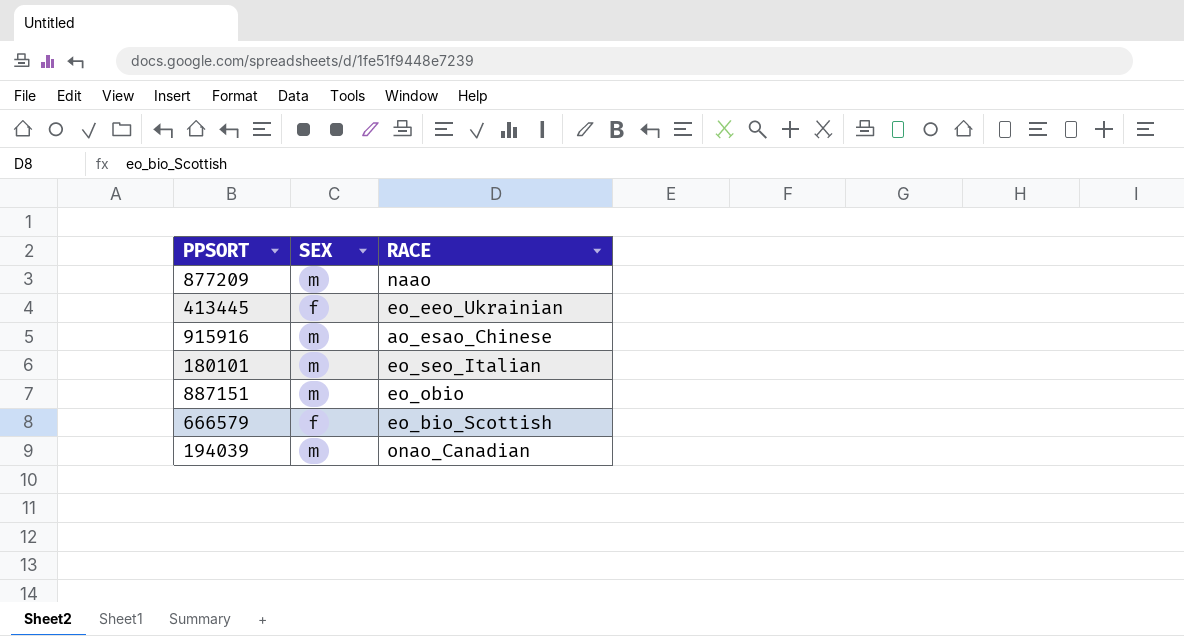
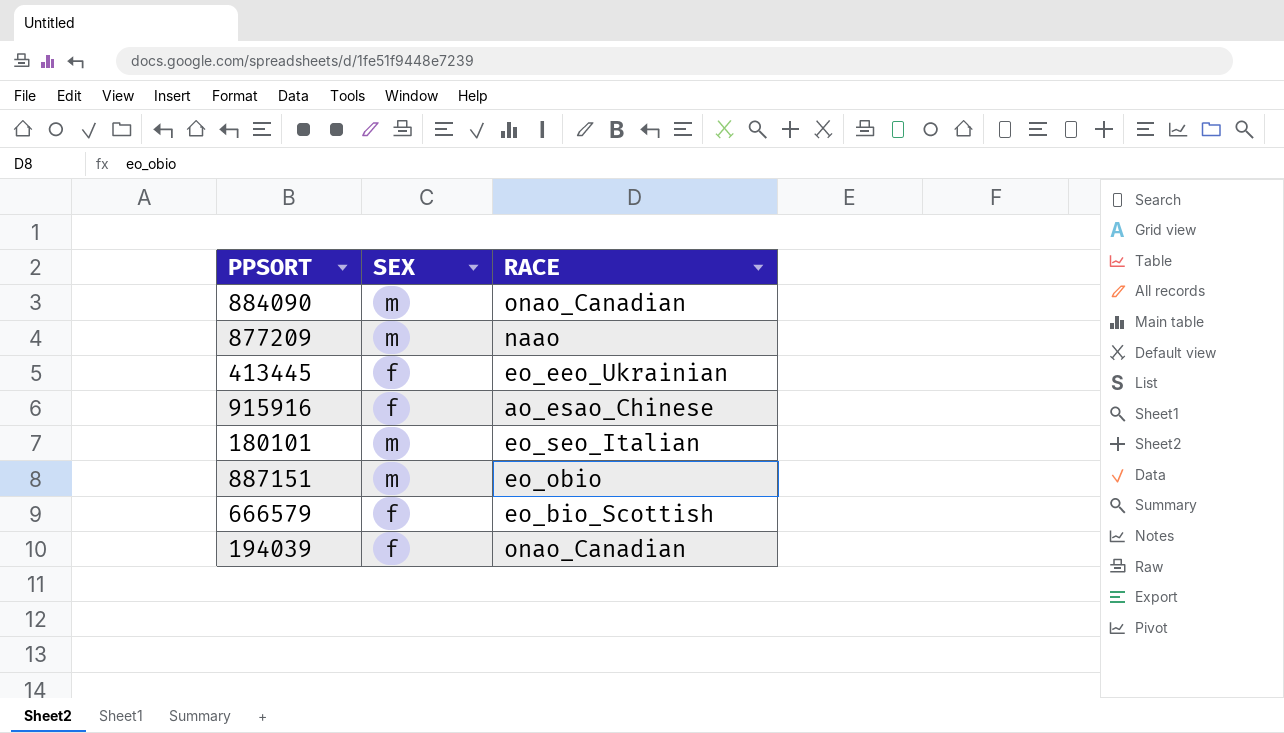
row 884090: none -> m | onao_Canadian
915916 | SEX: m -> f
194039 | SEX: m -> f

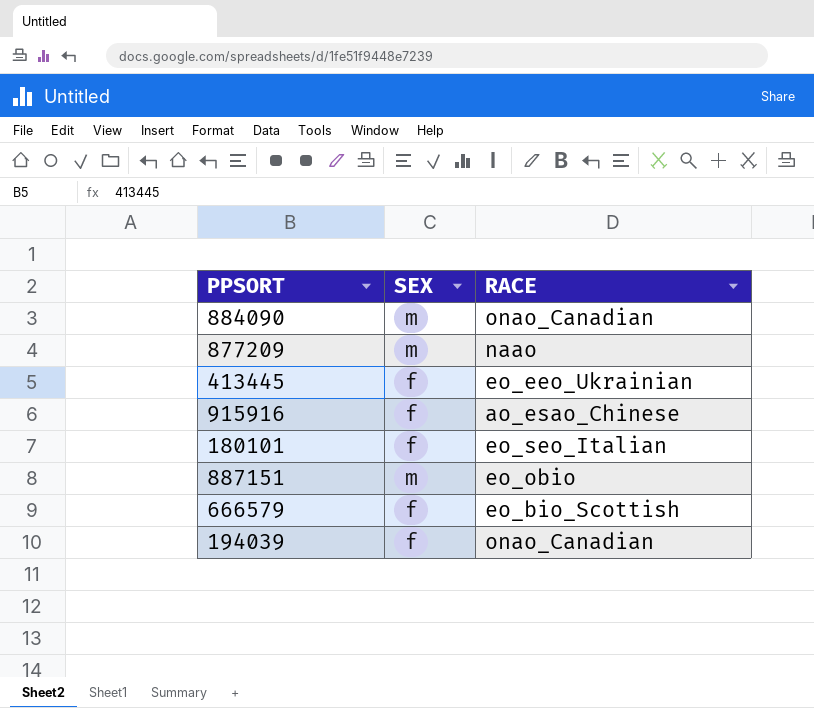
180101 | SEX: m -> f

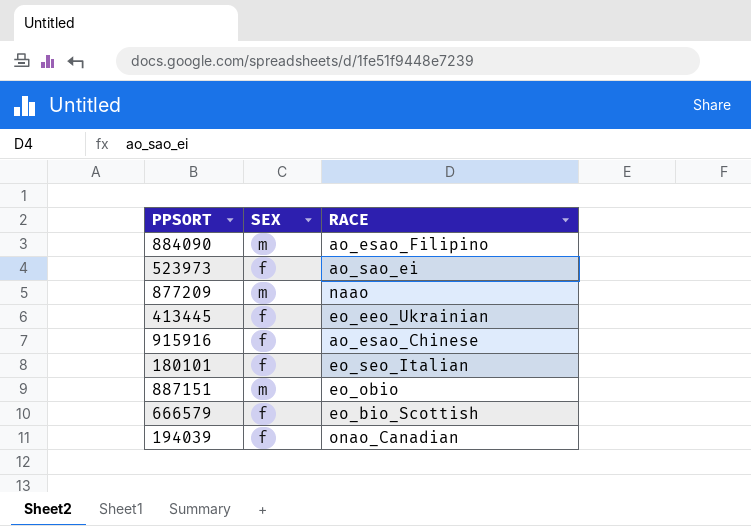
884090 | RACE: onao_Canadian -> ao_esao_Filipino
row 523973: none -> f | ao_sao_ei

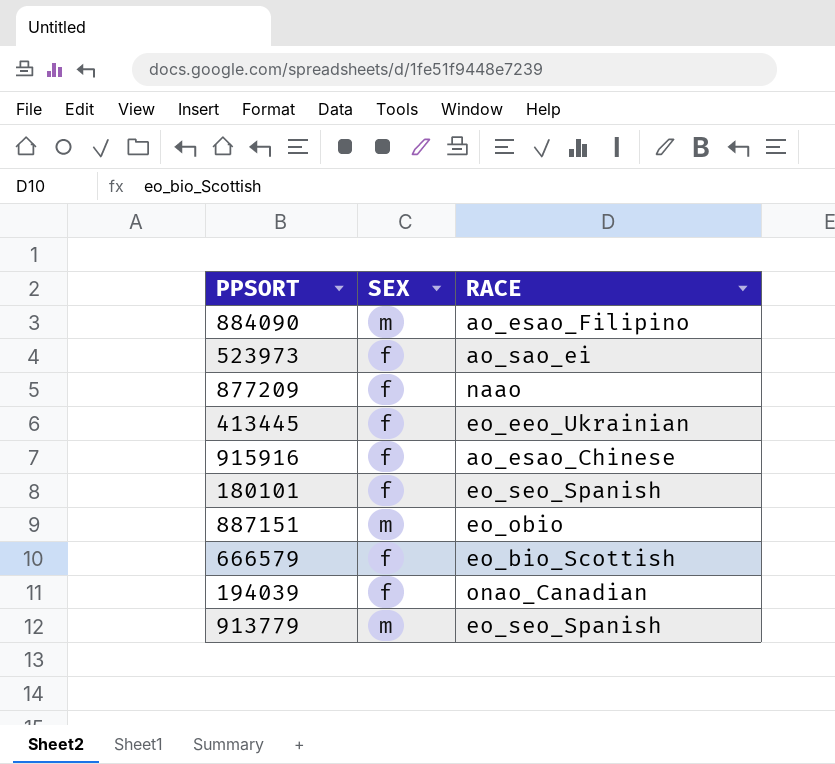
877209 | SEX: m -> f
180101 | RACE: eo_seo_Italian -> eo_seo_Spanish
row 913779: none -> m | eo_seo_Spanish

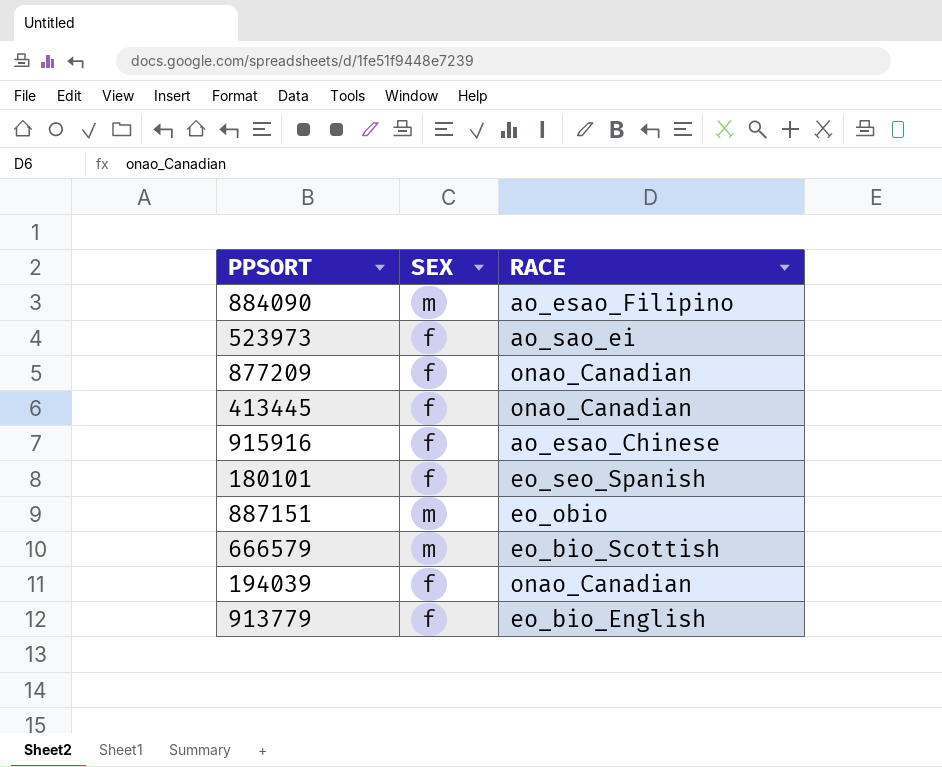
877209 | RACE: naao -> onao_Canadian
413445 | RACE: eo_eeo_Ukrainian -> onao_Canadian
666579 | SEX: f -> m
913779 | SEX: m -> f
913779 | RACE: eo_seo_Spanish -> eo_bio_English

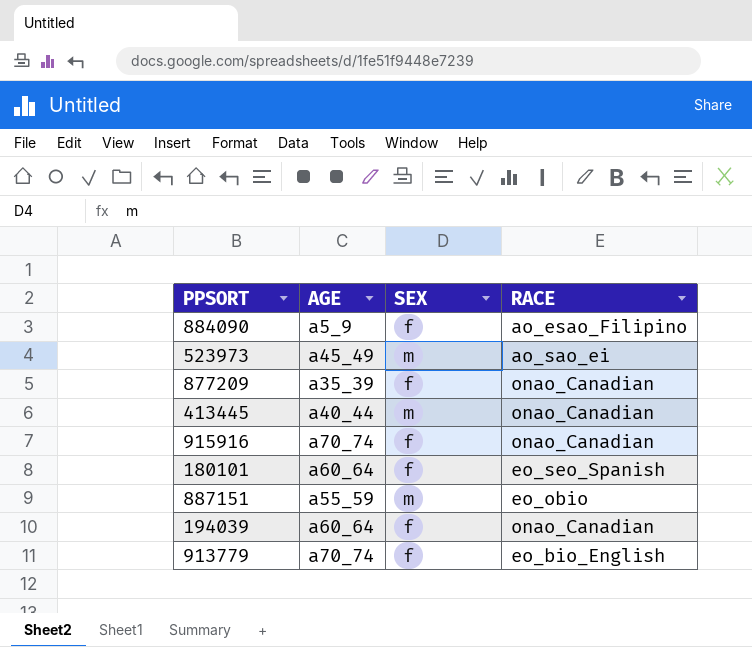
column AGE | position: none -> 2
row 666579: m | eo_bio_Scottish -> none
884090 | SEX: m -> f
523973 | SEX: f -> m
413445 | SEX: f -> m
915916 | RACE: ao_esao_Chinese -> onao_Canadian

